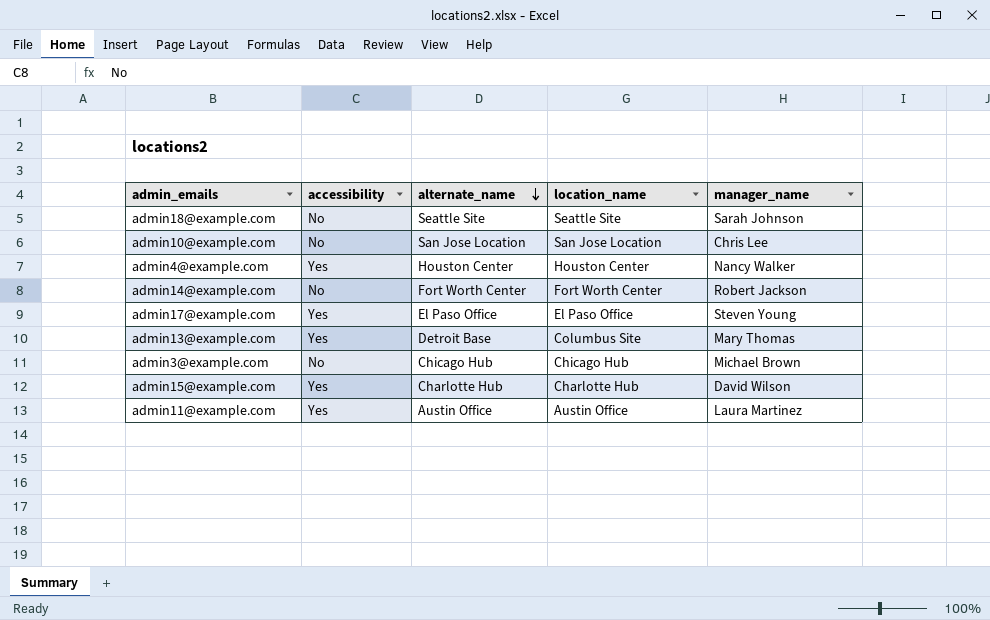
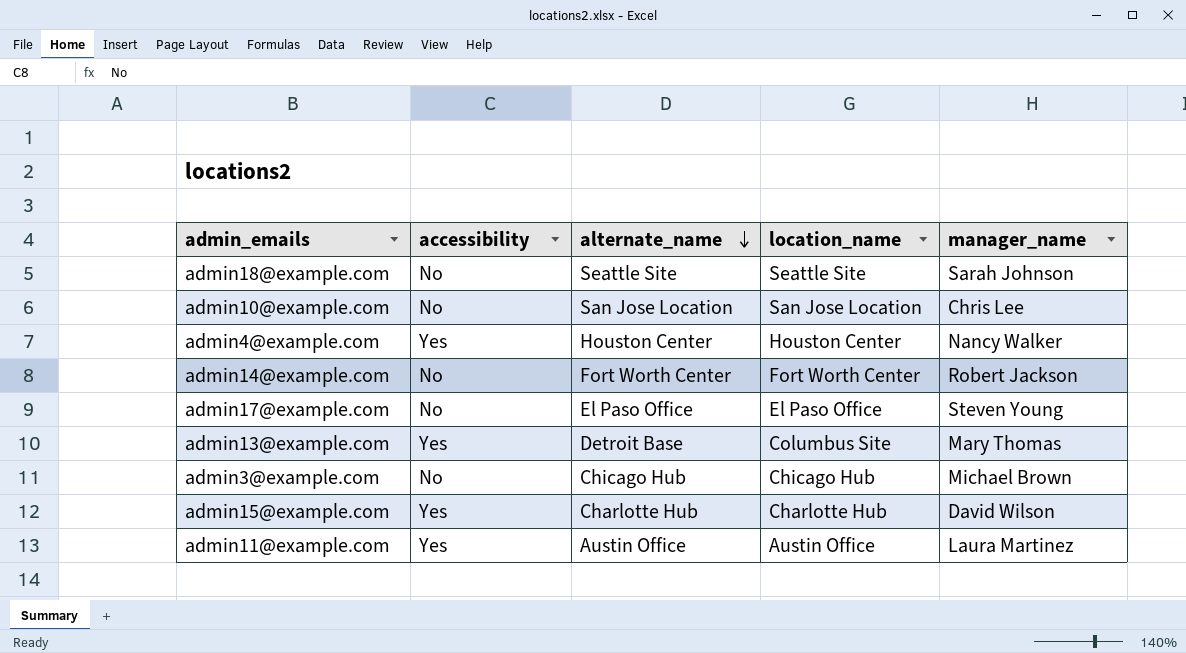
admin17@example.com | accessibility: Yes -> No

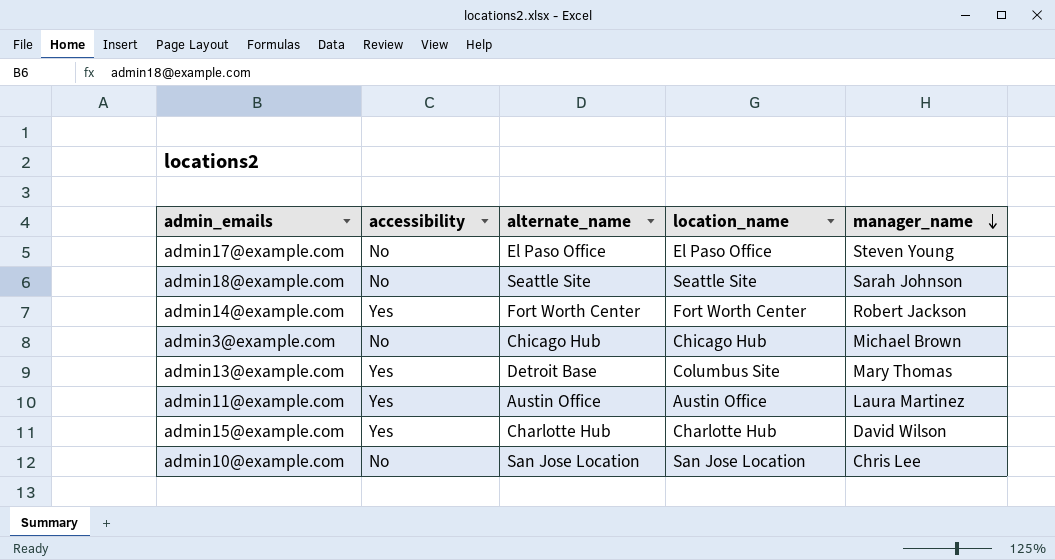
row order: alternate_name descending -> manager_name descending
row admin4@example.com: Yes | Houston Center | Houston Center | Nancy Walker -> none
admin14@example.com | accessibility: No -> Yes

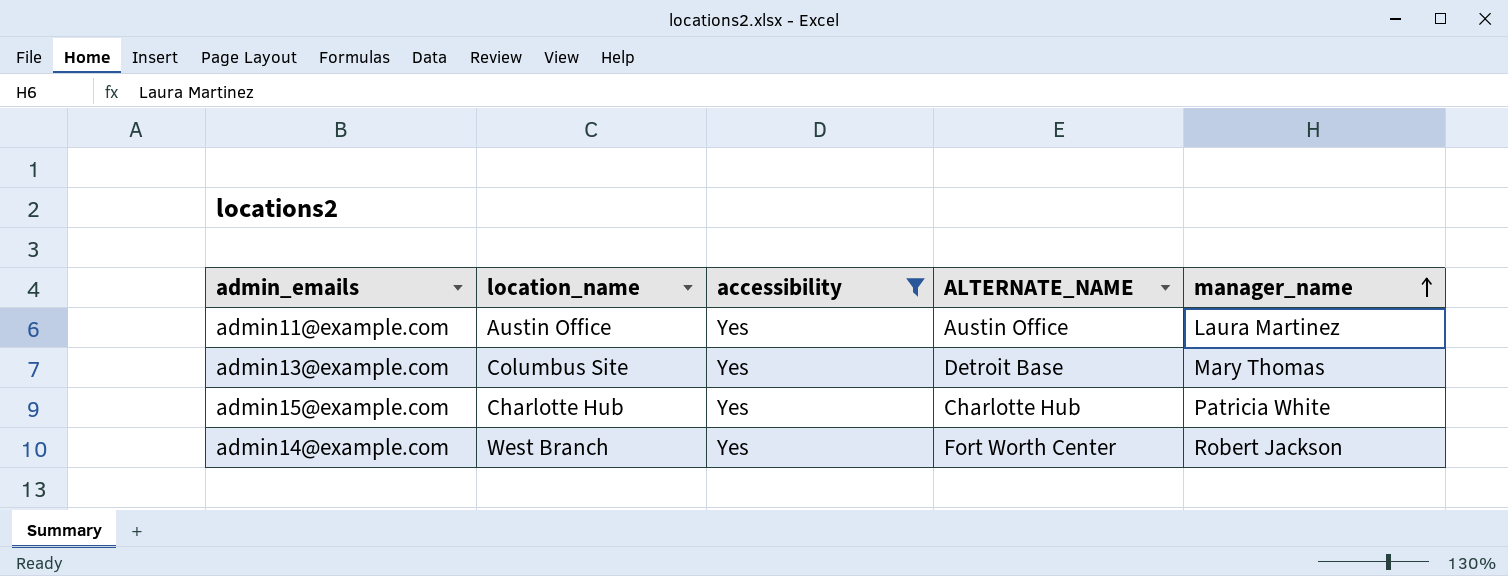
filter: none -> accessibility = Yes
row order: manager_name descending -> manager_name ascending
column location_name | position: 4 -> 2
column name: alternate_name -> ALTERNATE_NAME
admin15@example.com | manager_name: David Wilson -> Patricia White
admin14@example.com | location_name: Fort Worth Center -> West Branch

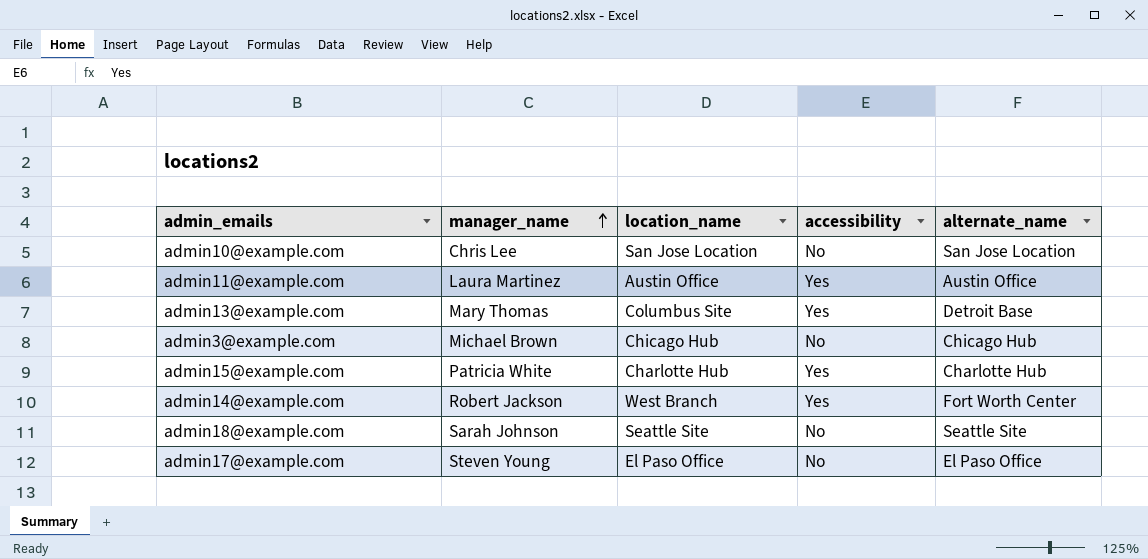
filter: accessibility = Yes -> none
column manager_name | position: 5 -> 2
column name: ALTERNATE_NAME -> alternate_name

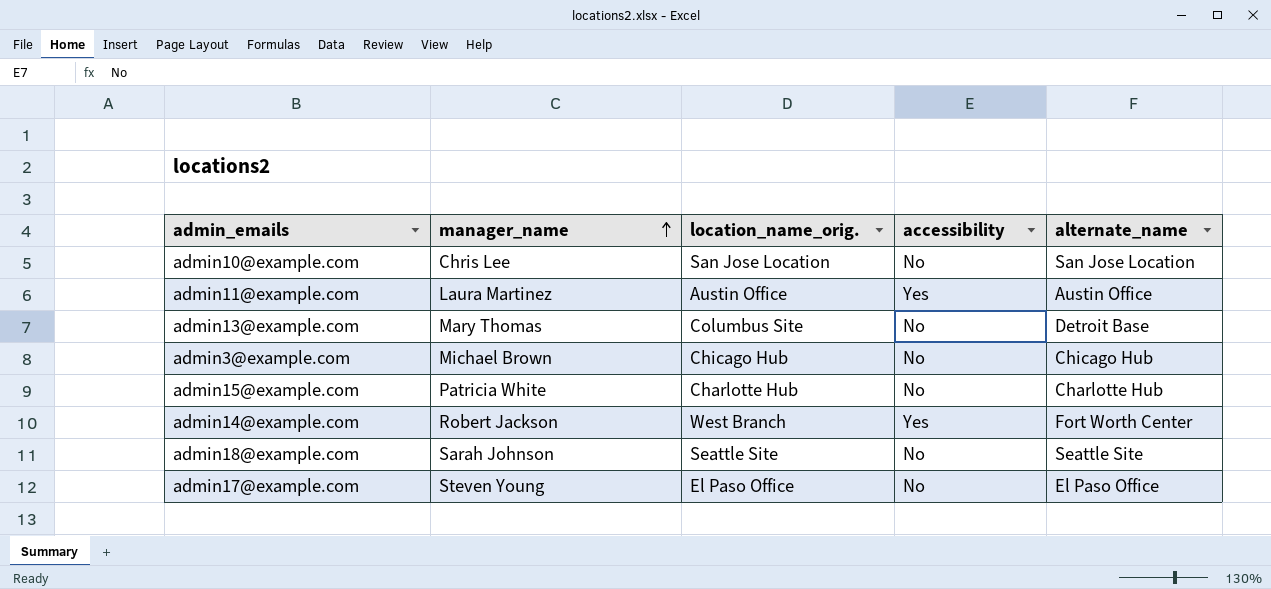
column name: location_name -> location_name_orig.
admin13@example.com | accessibility: Yes -> No
admin15@example.com | accessibility: Yes -> No

